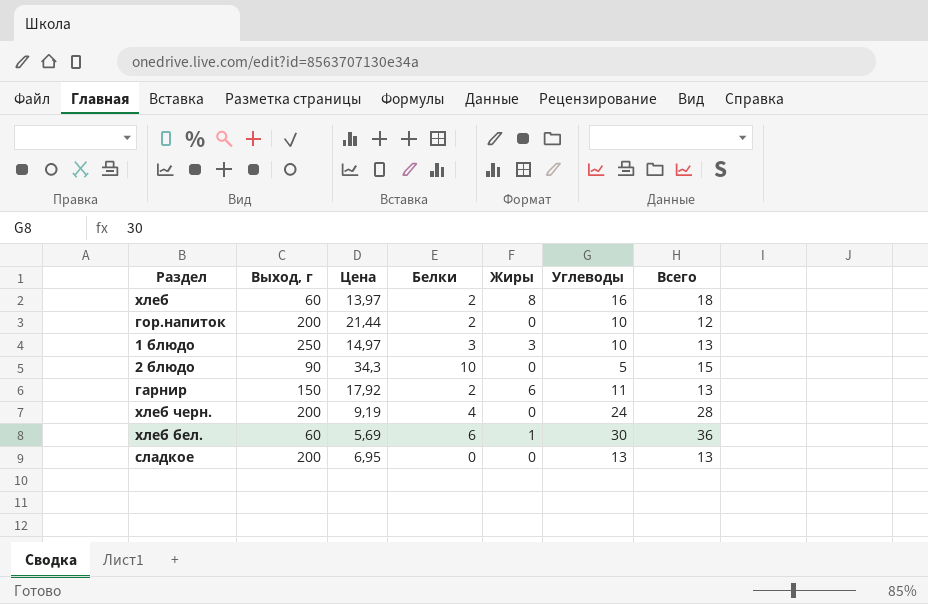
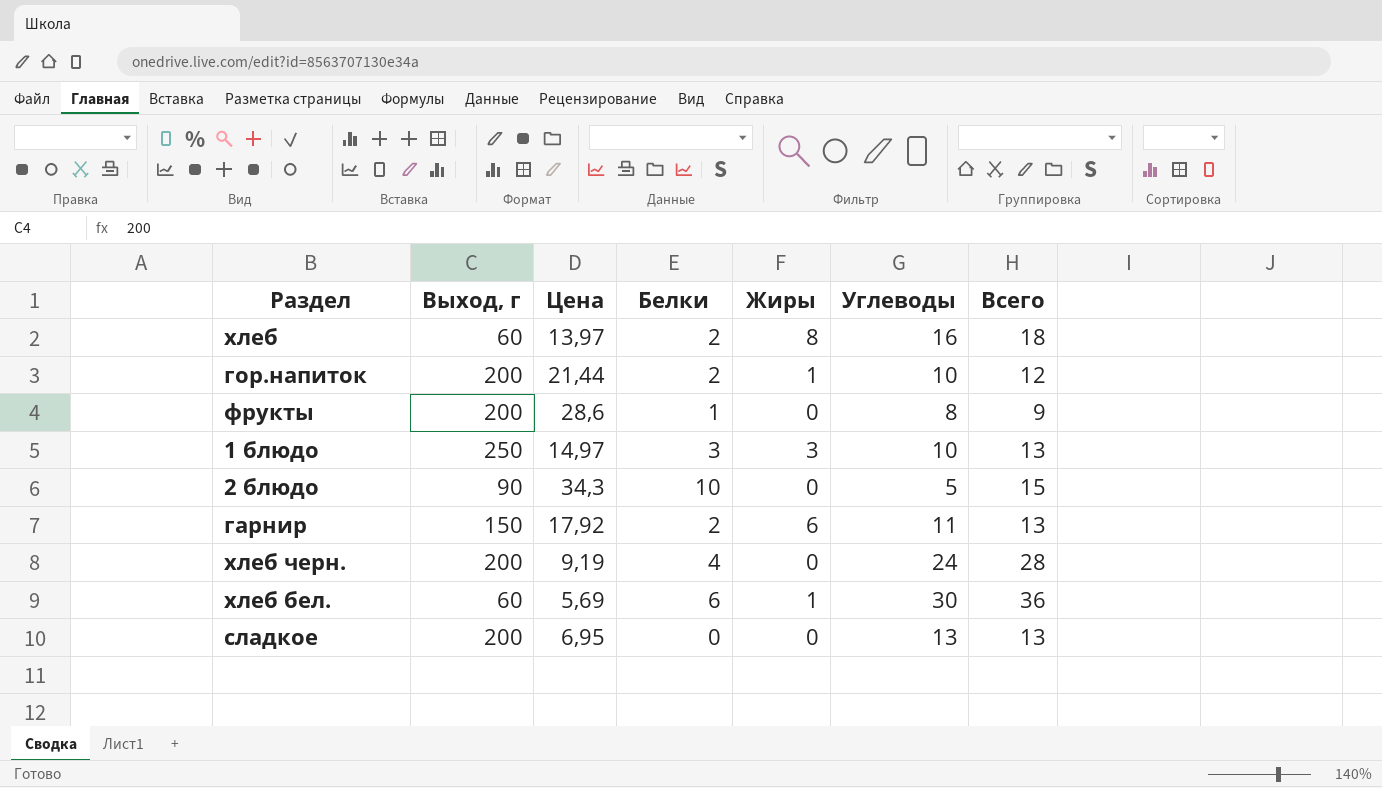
гор.напиток | Жиры: 0 -> 1
row фрукты: none -> 200 | 28,6 | 1 | 0 | 8 | 9

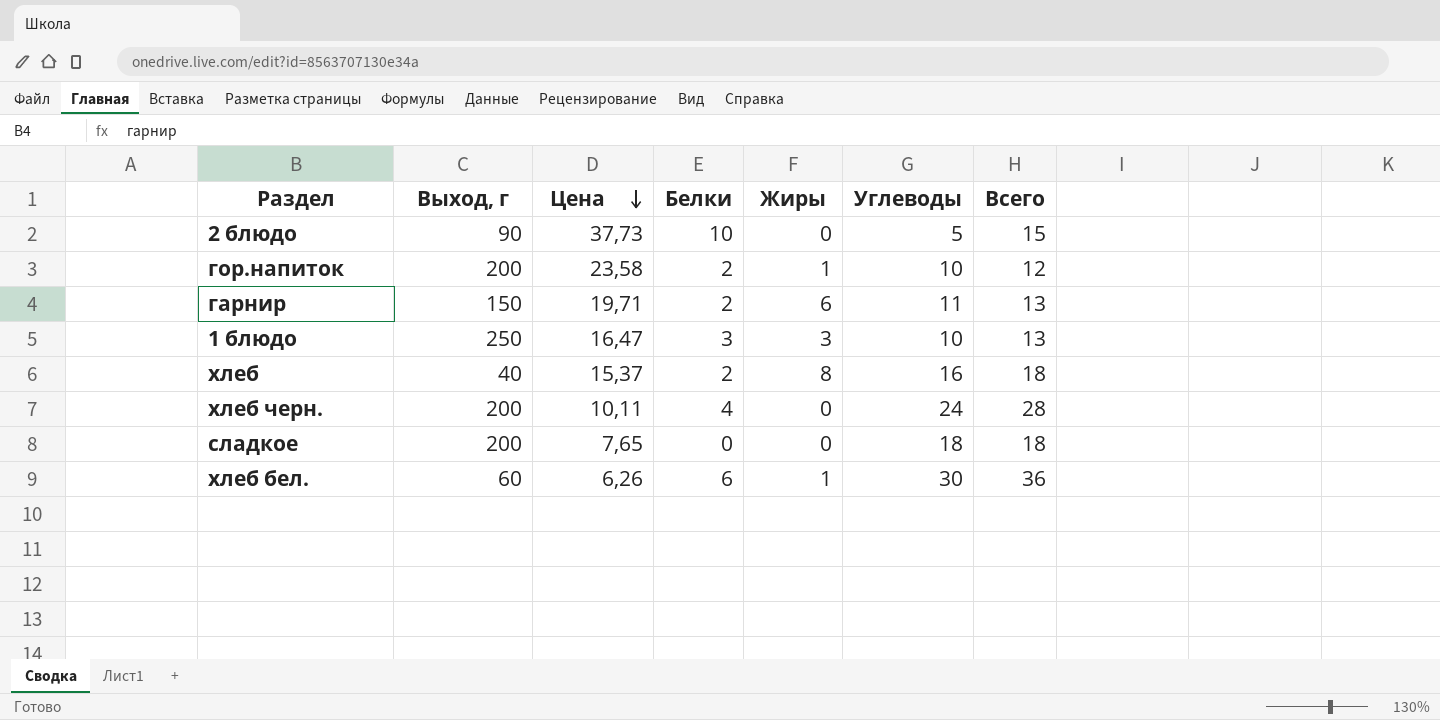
row order: none -> Цена descending
row фрукты: 200 | 28,6 | 1 | 0 | 8 | 9 -> none
2 блюдо | Цена: 34,3 -> 37,73
гор.напиток | Цена: 21,44 -> 23,58
гарнир | Цена: 17,92 -> 19,71
1 блюдо | Цена: 14,97 -> 16,47
хлеб | Выход, г: 60 -> 40
хлеб | Цена: 13,97 -> 15,37
хлеб черн. | Цена: 9,19 -> 10,11
сладкое | Цена: 6,95 -> 7,65
сладкое | Углеводы: 13 -> 18
сладкое | Всего: 13 -> 18
хлеб бел. | Цена: 5,69 -> 6,26

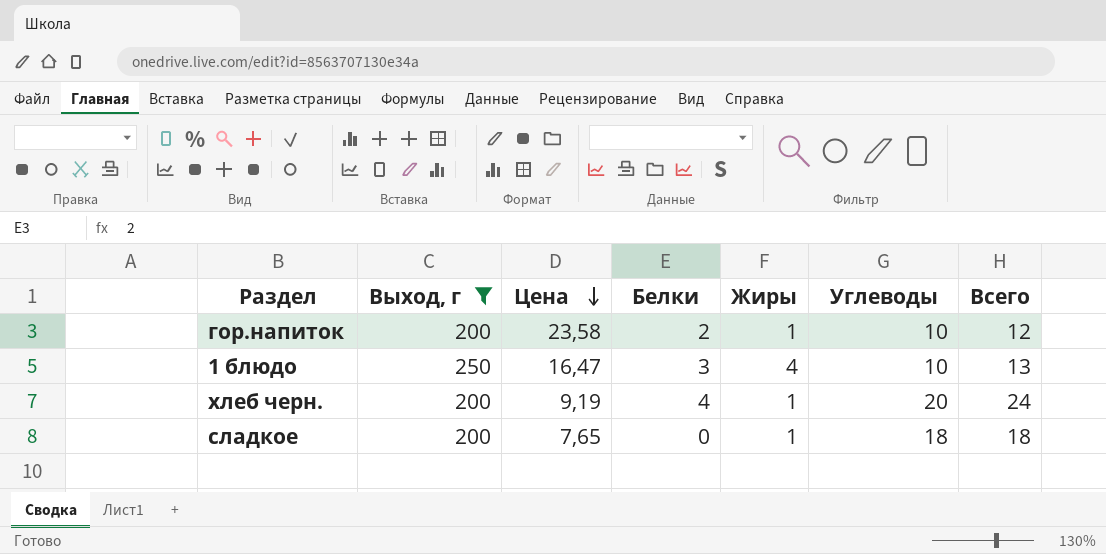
filter: none -> Выход, г >= 200
1 блюдо | Жиры: 3 -> 4
хлеб черн. | Цена: 10,11 -> 9,19
хлеб черн. | Жиры: 0 -> 1
хлеб черн. | Углеводы: 24 -> 20
хлеб черн. | Всего: 28 -> 24
сладкое | Жиры: 0 -> 1

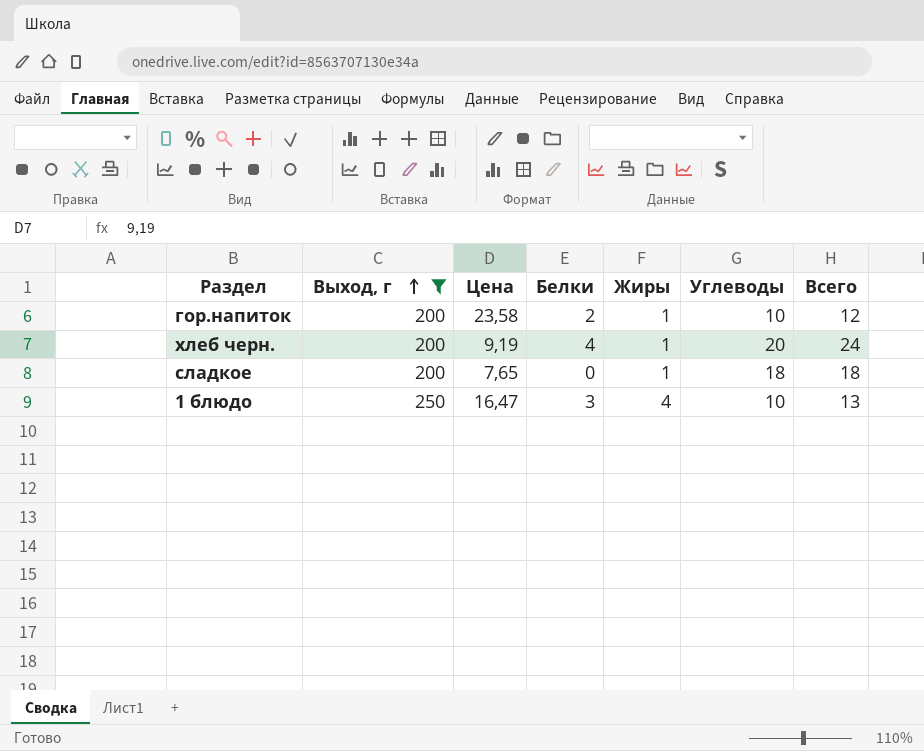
row order: Цена descending -> Выход, г ascending

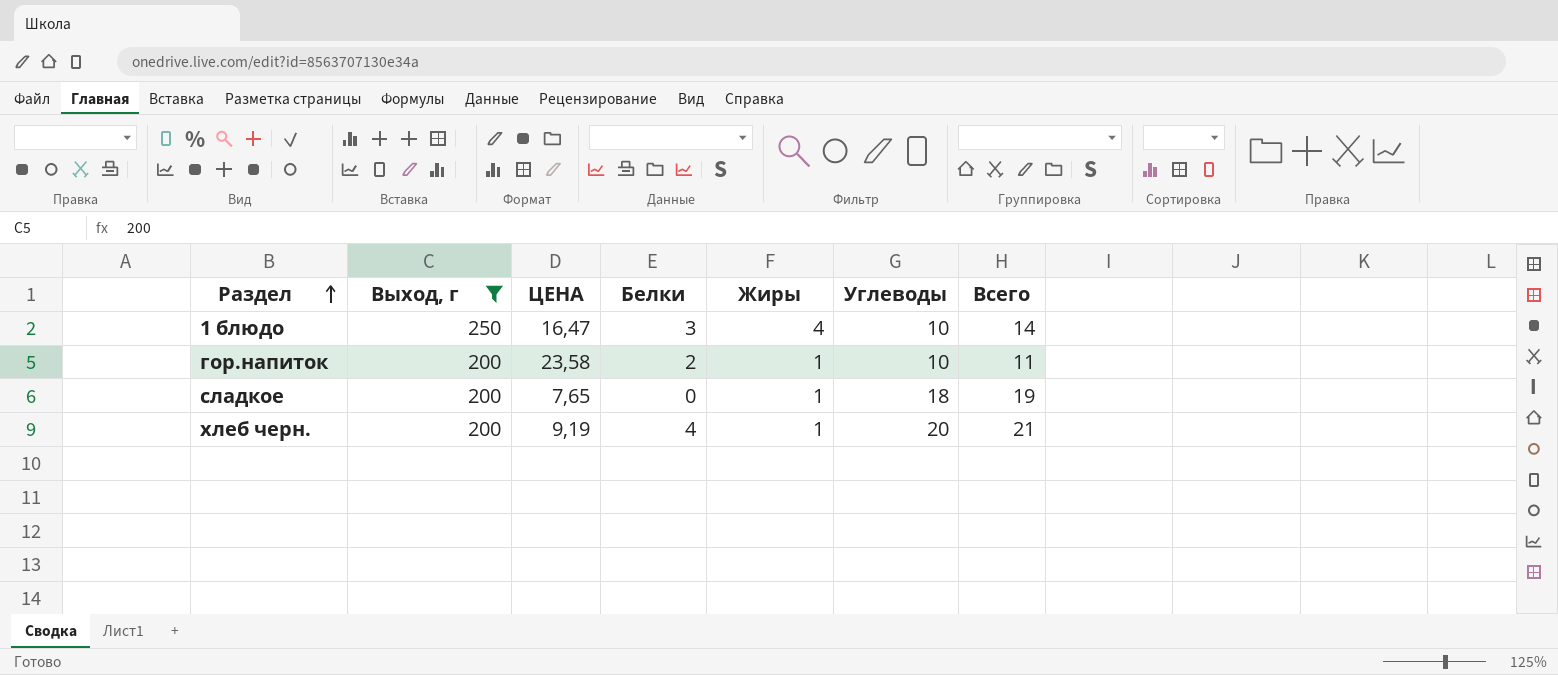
row order: Выход, г ascending -> Раздел ascending
column name: Цена -> ЦЕНА
column Всего | formula: [Белки] + [Углеводы] -> [Жиры] + [Углеводы]

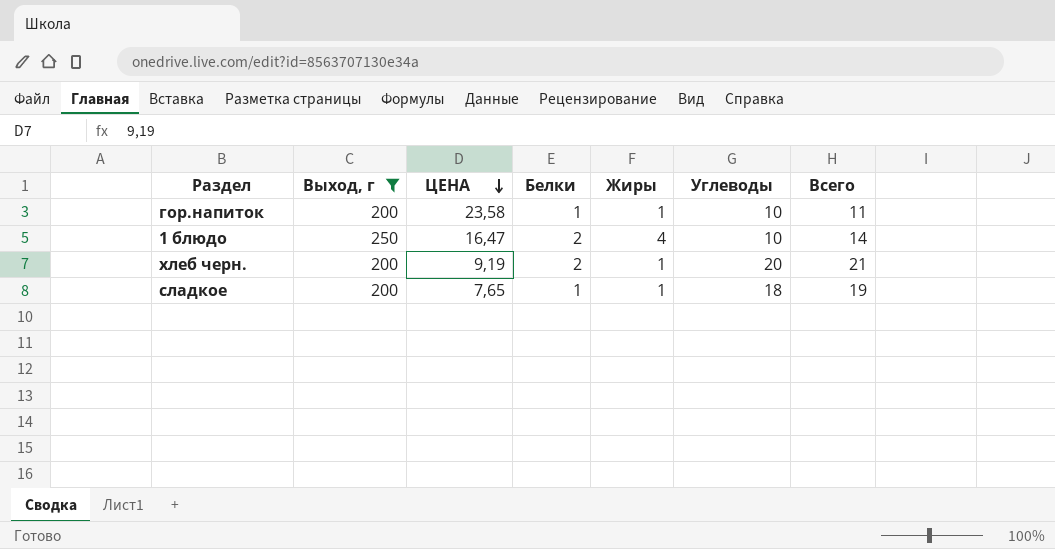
row order: Раздел ascending -> ЦЕНА descending
гор.напиток | Белки: 2 -> 1
1 блюдо | Белки: 3 -> 2
хлеб черн. | Белки: 4 -> 2
сладкое | Белки: 0 -> 1

